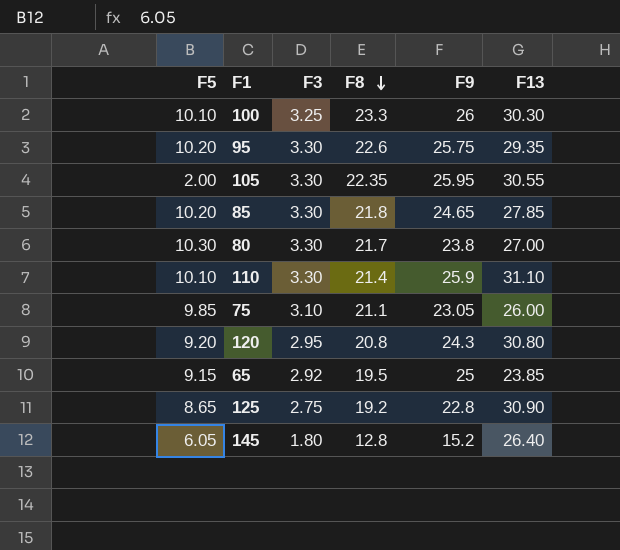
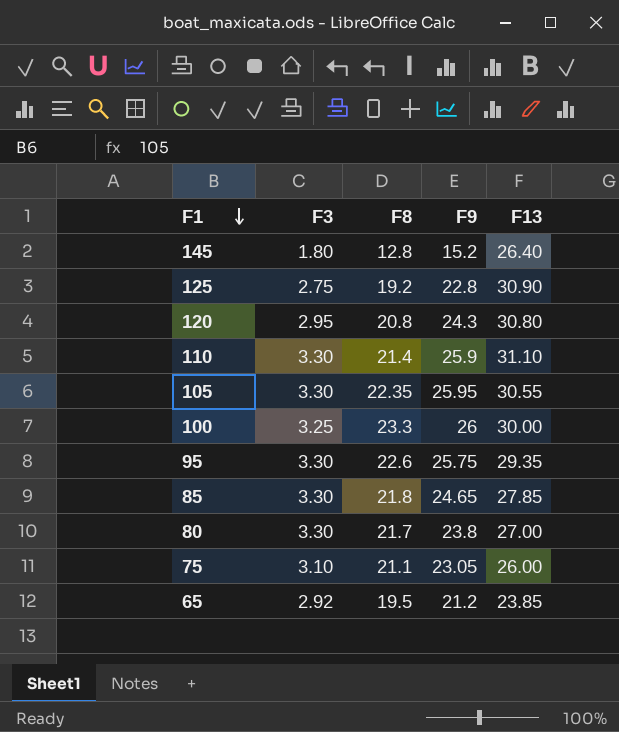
row order: F8 descending -> F1 descending
column F5 | position: 1 -> none
100 | F13: 30.30 -> 30.00
65 | F9: 25 -> 21.2

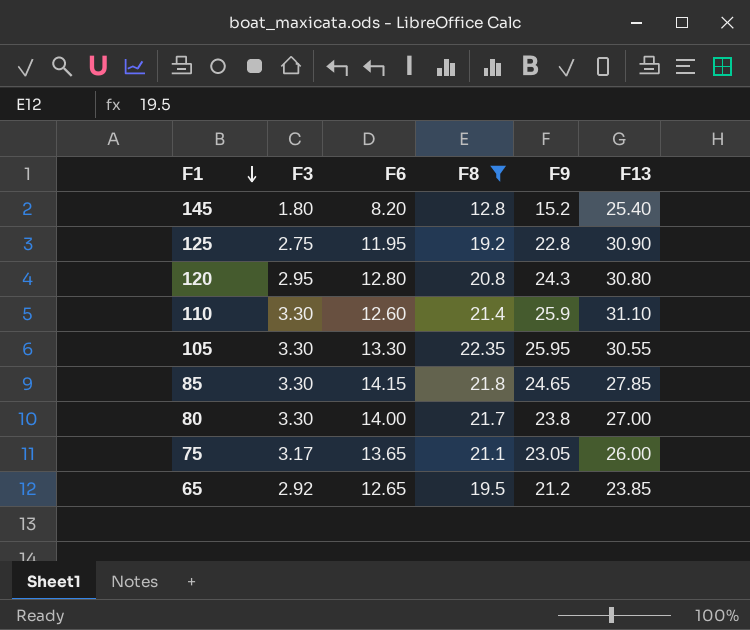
filter: none -> F8 <= 22.35
column F6 | position: none -> 3
145 | F13: 26.40 -> 25.40
75 | F3: 3.10 -> 3.17

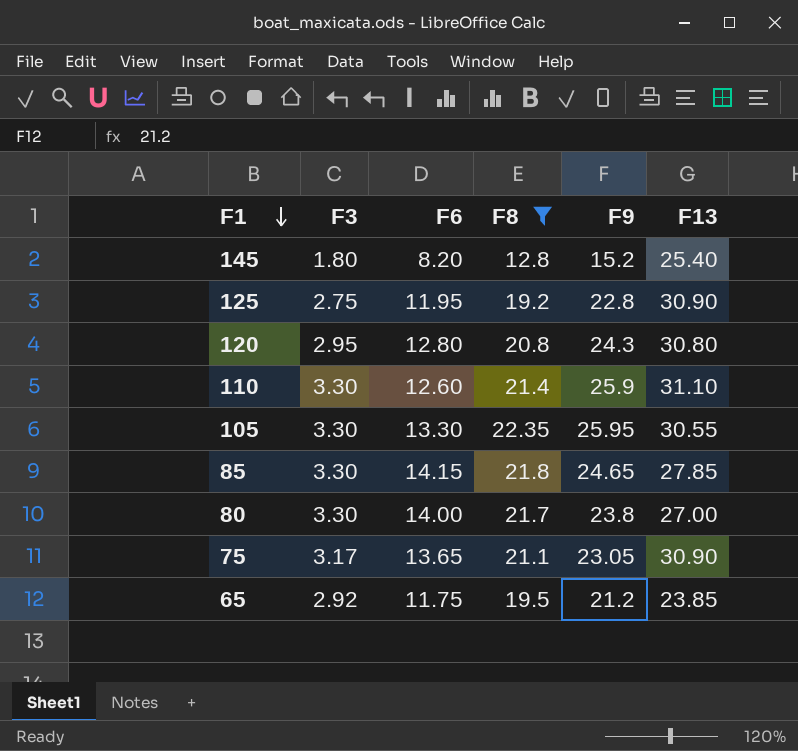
75 | F13: 26.00 -> 30.90
65 | F6: 12.65 -> 11.75

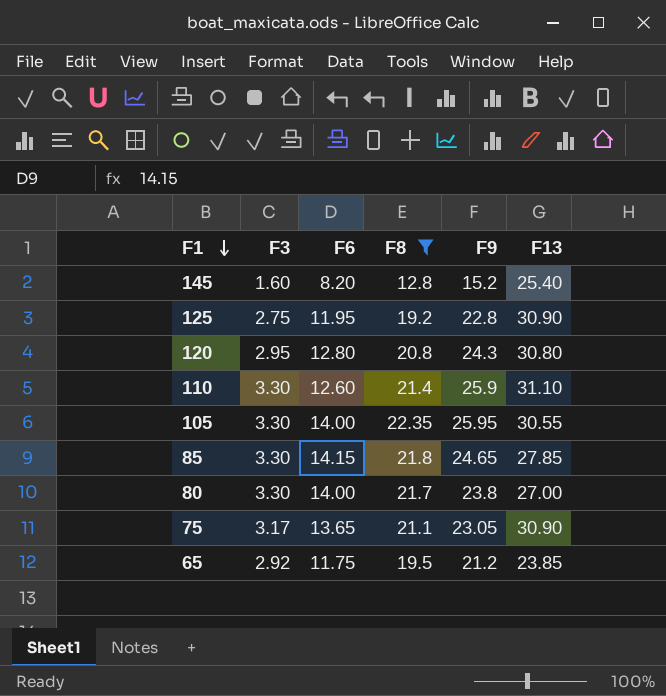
145 | F3: 1.80 -> 1.60
105 | F6: 13.30 -> 14.00

